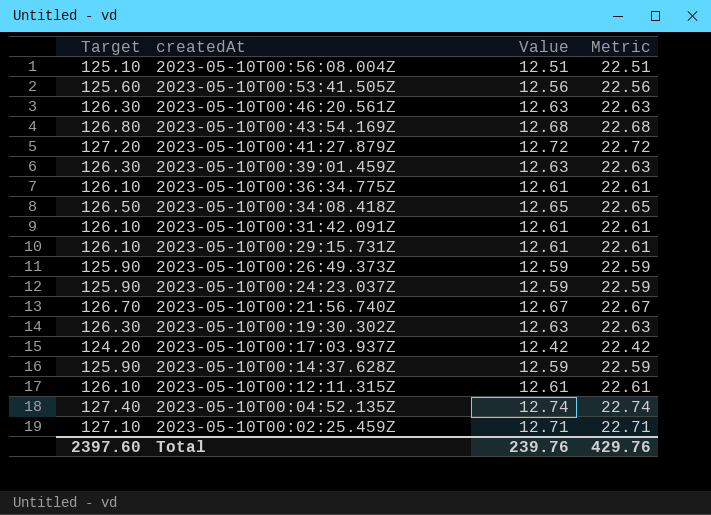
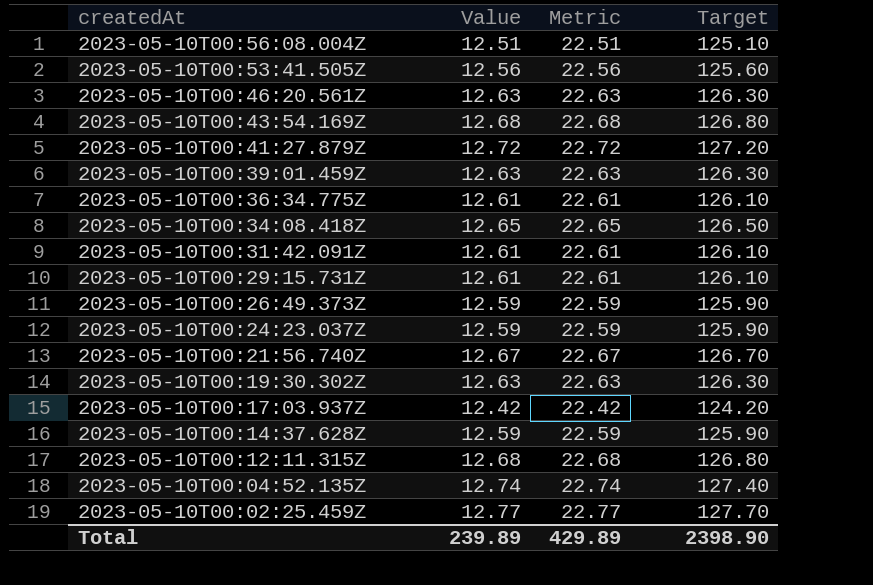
column Target | position: 1 -> 4
2023-05-10T00:12:11.315Z | Value: 12.61 -> 12.68
2023-05-10T00:12:11.315Z | Metric: 22.61 -> 22.68
2023-05-10T00:12:11.315Z | Target: 126.10 -> 126.80
2023-05-10T00:02:25.459Z | Value: 12.71 -> 12.77
2023-05-10T00:02:25.459Z | Metric: 22.71 -> 22.77
2023-05-10T00:02:25.459Z | Target: 127.10 -> 127.70
Total | Value: 239.76 -> 239.89
Total | Metric: 429.76 -> 429.89
Total | Target: 2397.60 -> 2398.90

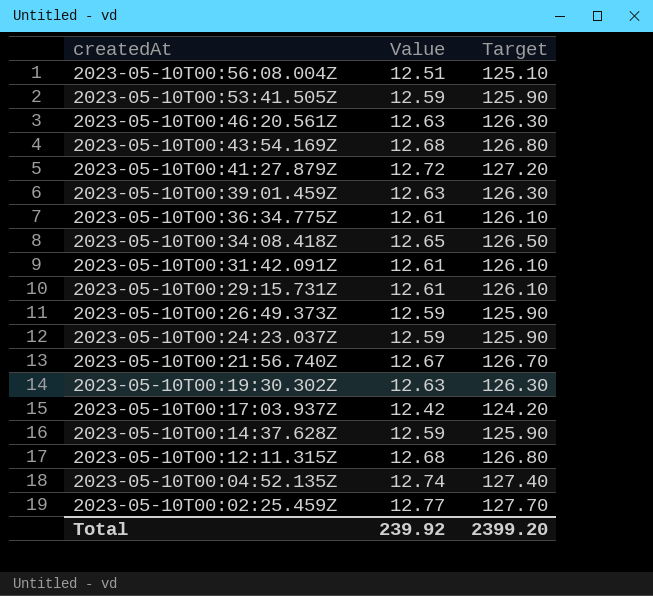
column Metric | formula: [Value] + 10 -> none
2023-05-10T00:53:41.505Z | Value: 12.56 -> 12.59
2023-05-10T00:53:41.505Z | Target: 125.60 -> 125.90
Total | Value: 239.89 -> 239.92
Total | Target: 2398.90 -> 2399.20

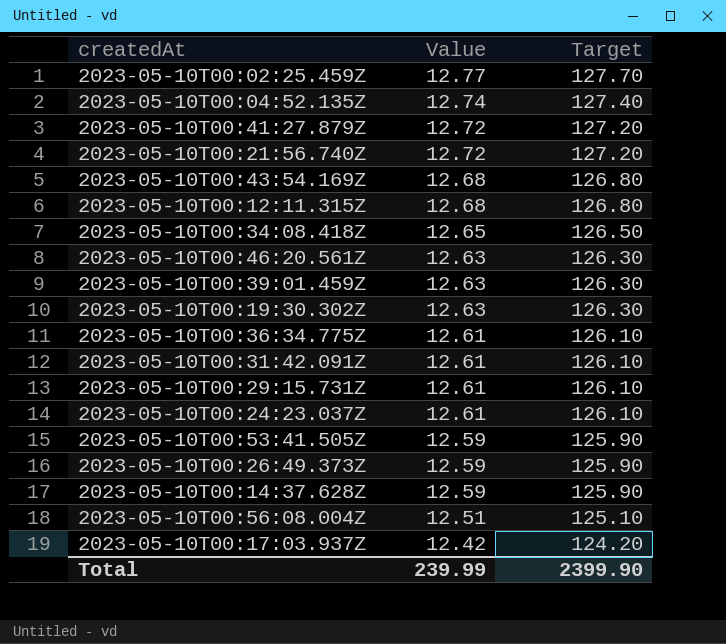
row order: createdAt descending -> Value descending
2023-05-10T00:21:56.740Z | Value: 12.67 -> 12.72
2023-05-10T00:21:56.740Z | Target: 126.70 -> 127.20
2023-05-10T00:24:23.037Z | Value: 12.59 -> 12.61
2023-05-10T00:24:23.037Z | Target: 125.90 -> 126.10
Total | Value: 239.92 -> 239.99
Total | Target: 2399.20 -> 2399.90

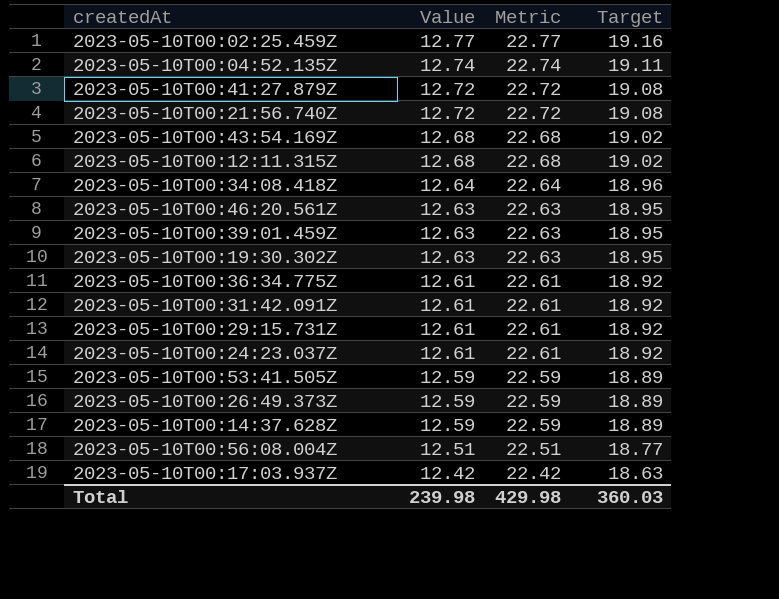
column Metric | formula: none -> [Value] + 10
column Target | formula: [Value] * 10 -> [Value] * 1.5
2023-05-10T00:34:08.418Z | Value: 12.65 -> 12.64
Total | Value: 239.99 -> 239.98
Total | Target: 2399.90 -> 360.03

